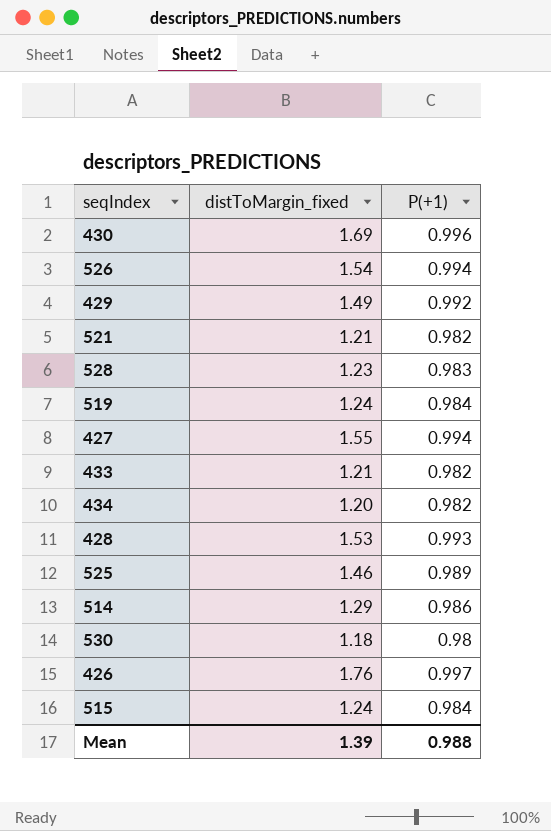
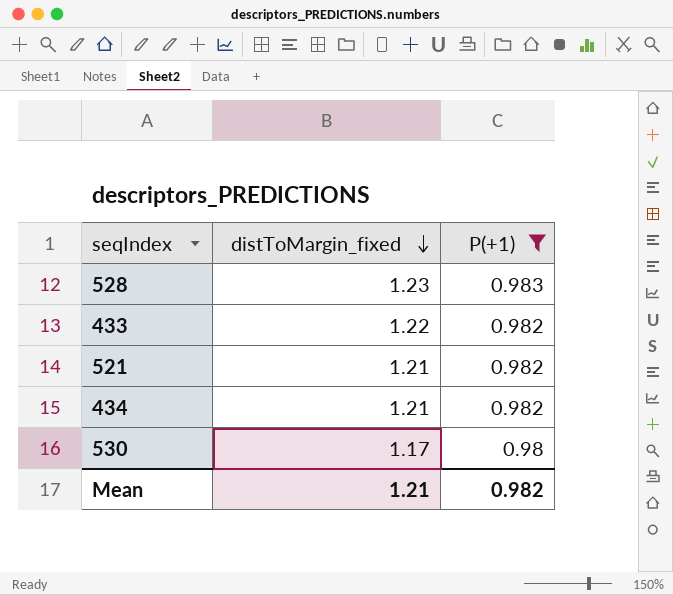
filter: none -> P(+1) <= 0.983
row order: none -> distToMargin_fixed descending
433 | distToMargin_fixed: 1.21 -> 1.22
434 | distToMargin_fixed: 1.20 -> 1.21
530 | distToMargin_fixed: 1.18 -> 1.17
Mean | distToMargin_fixed: 1.39 -> 1.21
Mean | P(+1): 0.988 -> 0.982

